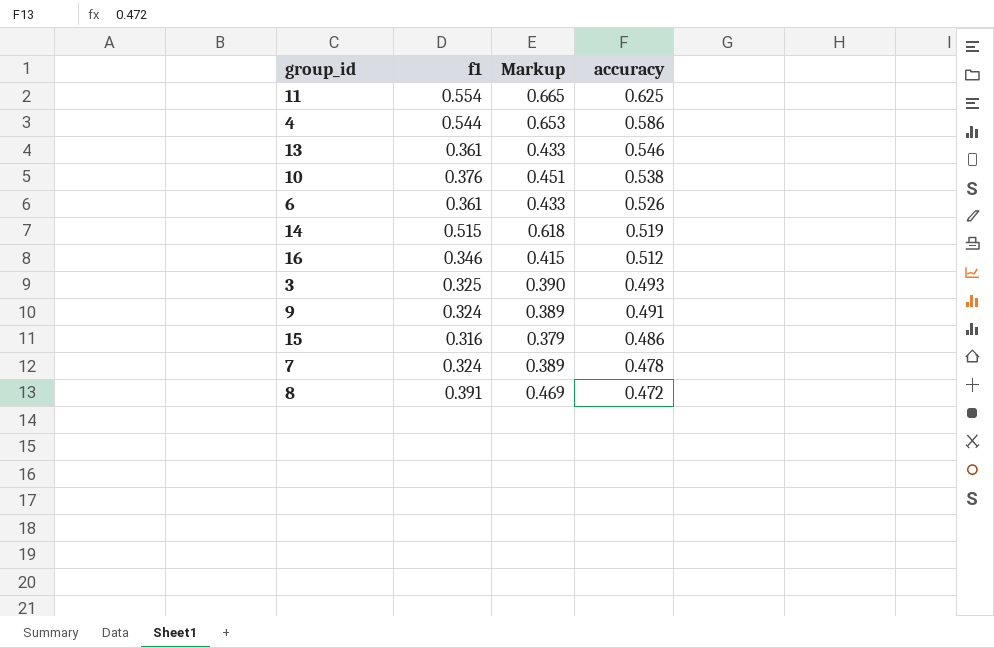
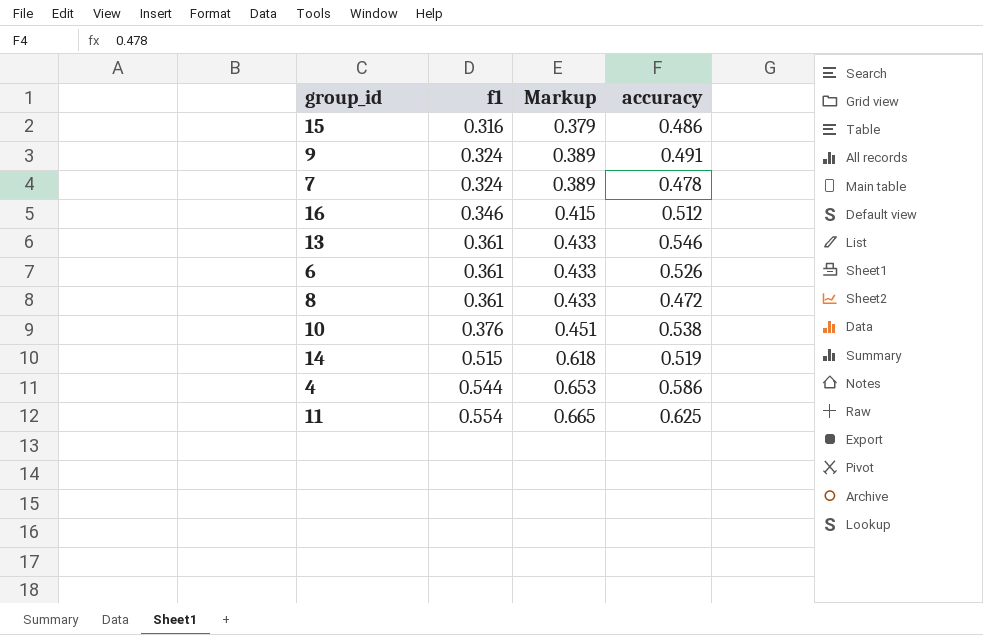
row order: accuracy descending -> f1 ascending
row 3: 0.325 | 0.390 | 0.493 -> none
8 | f1: 0.391 -> 0.361
8 | Markup: 0.469 -> 0.433

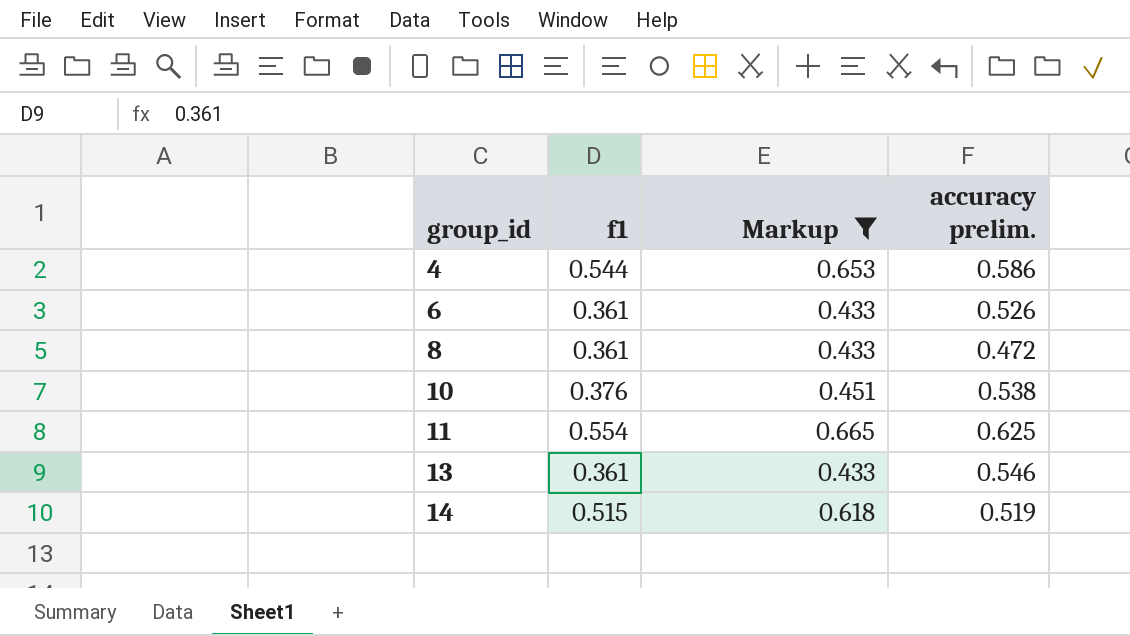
filter: none -> Markup >= 0.433
row order: f1 ascending -> group_id ascending
column name: accuracy -> accuracy prelim.

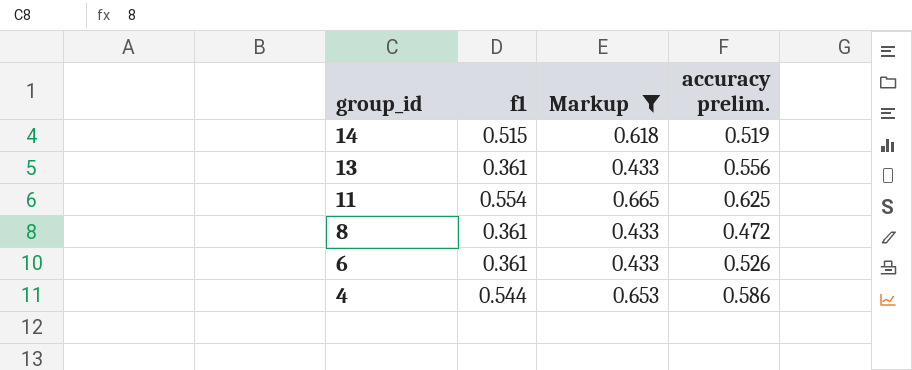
row order: group_id ascending -> group_id descending
row 10: 0.376 | 0.451 | 0.538 -> none
13 | accuracy prelim.: 0.546 -> 0.556

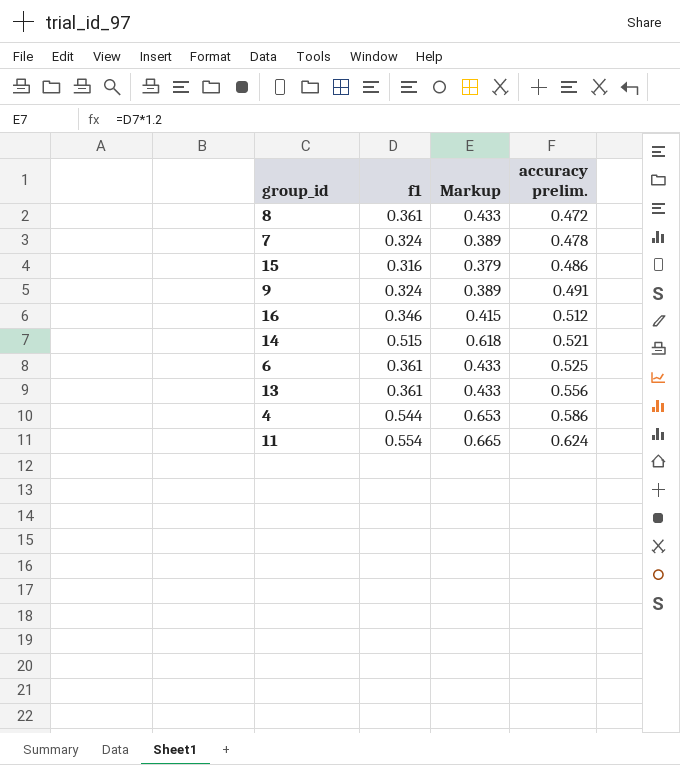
filter: Markup >= 0.433 -> none
row order: group_id descending -> accuracy prelim. ascending
14 | accuracy prelim.: 0.519 -> 0.521
6 | accuracy prelim.: 0.526 -> 0.525
11 | accuracy prelim.: 0.625 -> 0.624

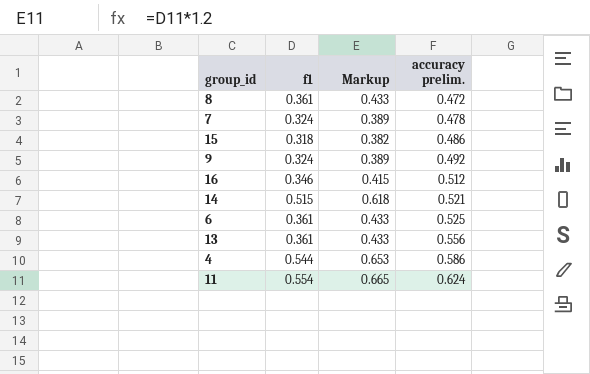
15 | f1: 0.316 -> 0.318
15 | Markup: 0.379 -> 0.382
9 | accuracy prelim.: 0.491 -> 0.492

